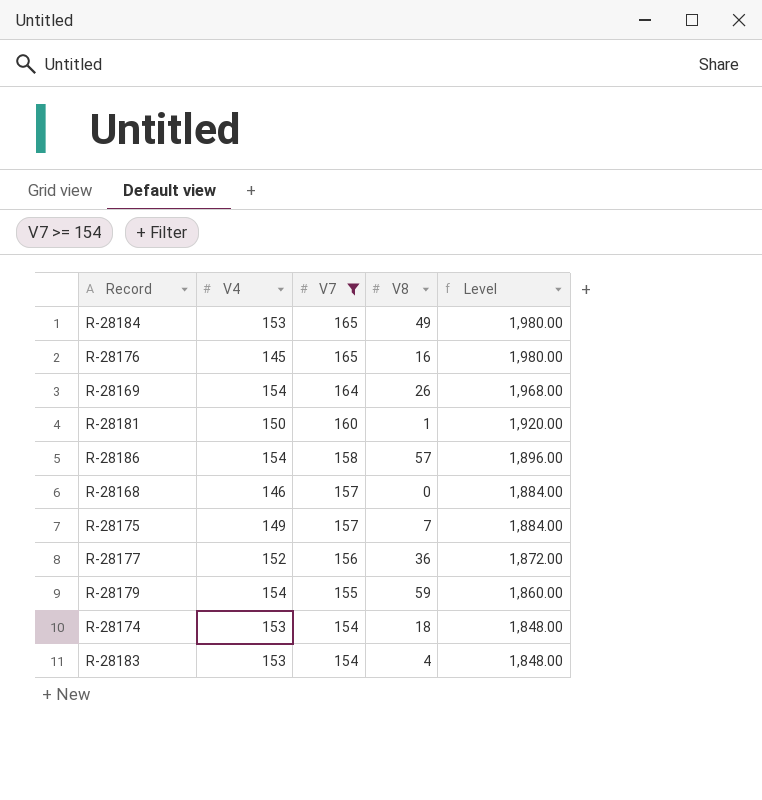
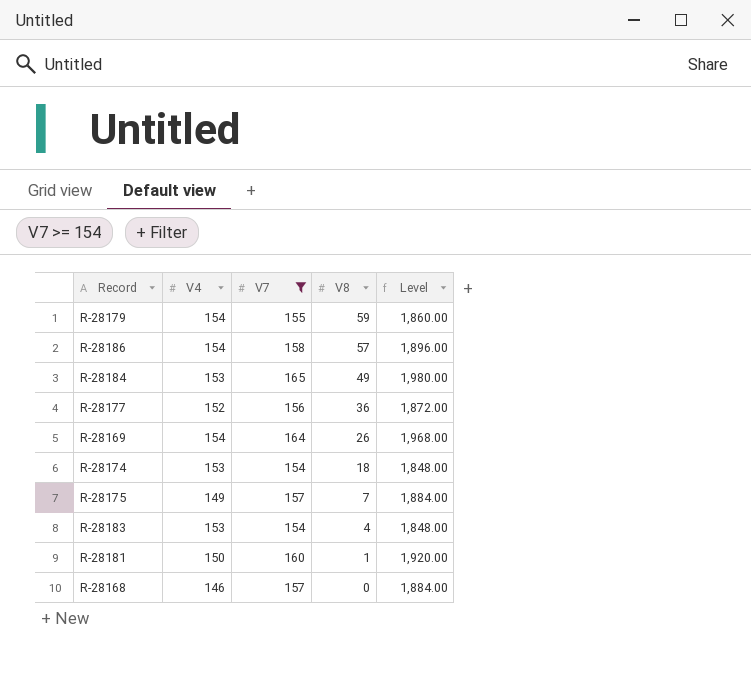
row order: V7 descending -> V8 descending
row R-28176: 145 | 165 | 16 | 1,980.00 -> none

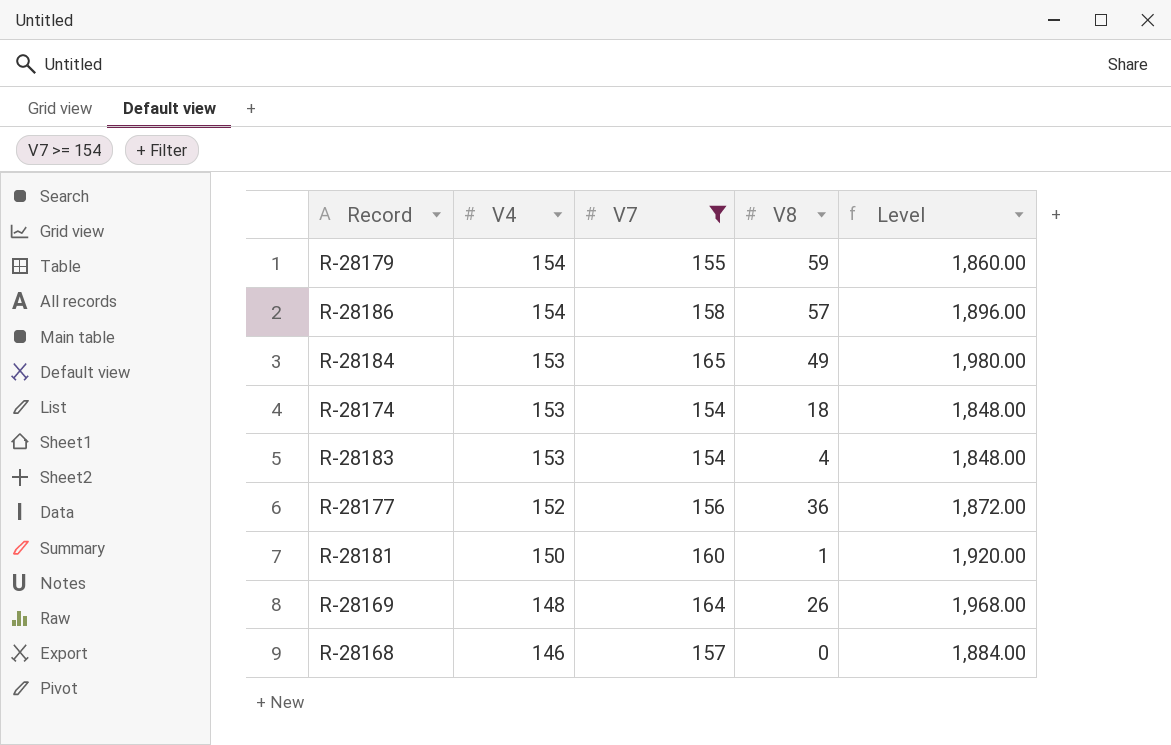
row order: V8 descending -> V4 descending
row R-28175: 149 | 157 | 7 | 1,884.00 -> none
R-28169 | V4: 154 -> 148

